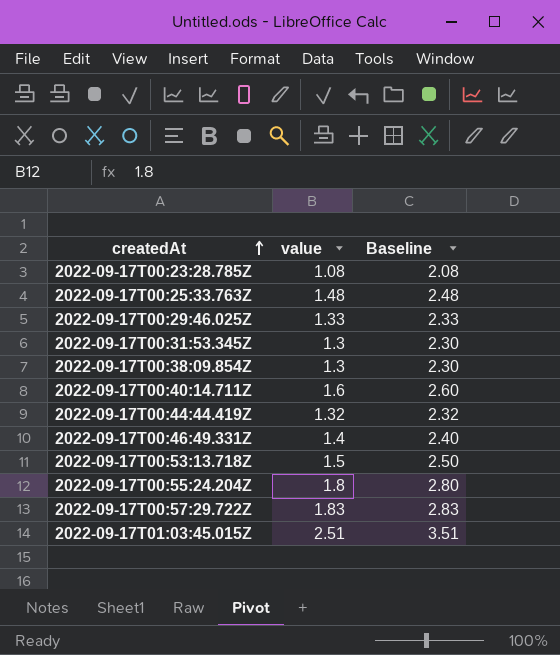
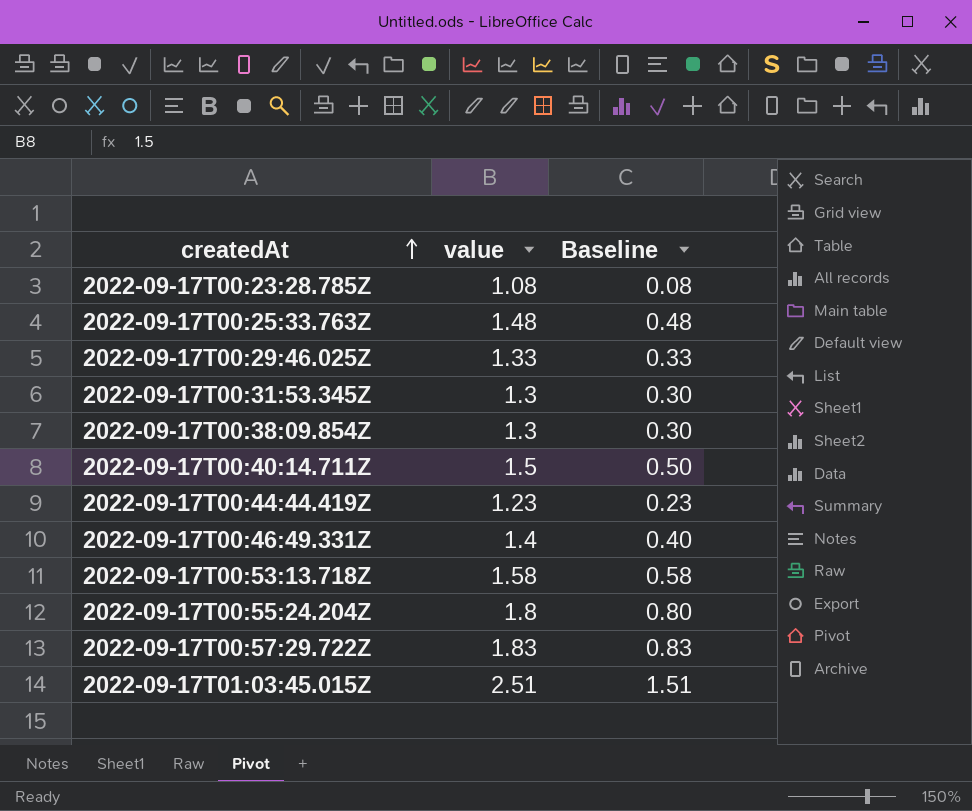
column Baseline | formula: [value] + 1 -> [value] - 1
2022-09-17T00:40:14.711Z | value: 1.6 -> 1.5
2022-09-17T00:44:44.419Z | value: 1.32 -> 1.23
2022-09-17T00:53:13.718Z | value: 1.5 -> 1.58

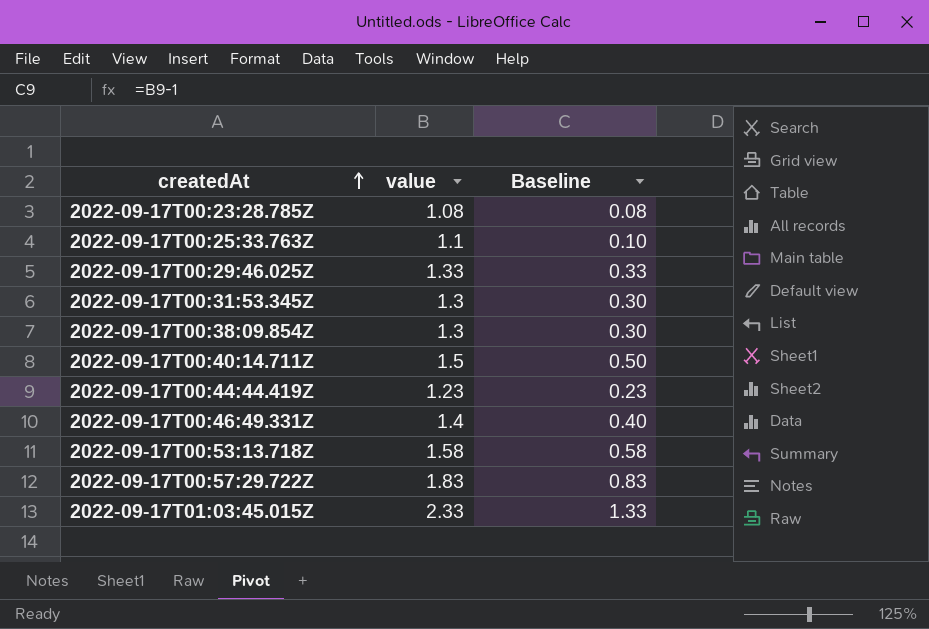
row 2022-09-17T00:55:24.204Z: 1.8 | 0.80 -> none
2022-09-17T00:25:33.763Z | value: 1.48 -> 1.1
2022-09-17T00:25:33.763Z | Baseline: 0.48 -> 0.10
2022-09-17T01:03:45.015Z | value: 2.51 -> 2.33
2022-09-17T01:03:45.015Z | Baseline: 1.51 -> 1.33

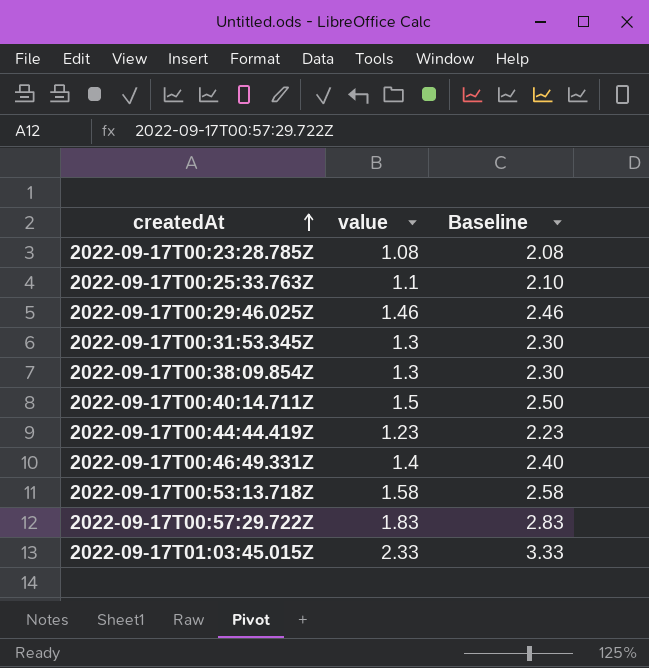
column Baseline | formula: [value] - 1 -> [value] + 1
2022-09-17T00:29:46.025Z | value: 1.33 -> 1.46

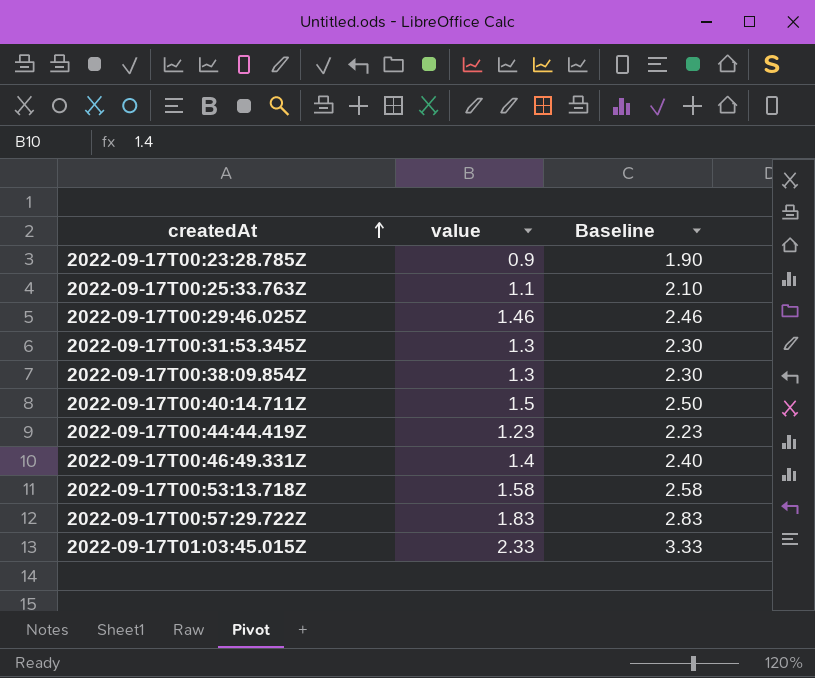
2022-09-17T00:23:28.785Z | value: 1.08 -> 0.9
2022-09-17T00:23:28.785Z | Baseline: 2.08 -> 1.90

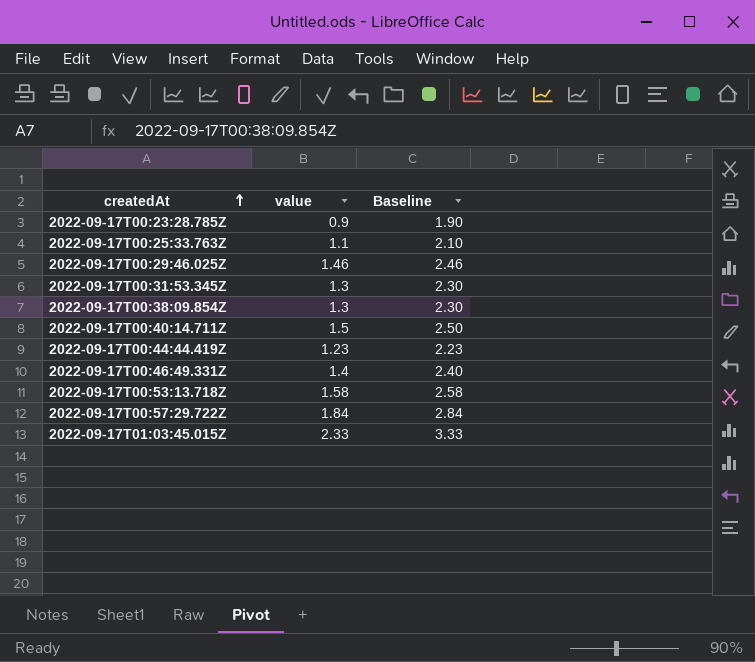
2022-09-17T00:57:29.722Z | value: 1.83 -> 1.84
2022-09-17T00:57:29.722Z | Baseline: 2.83 -> 2.84

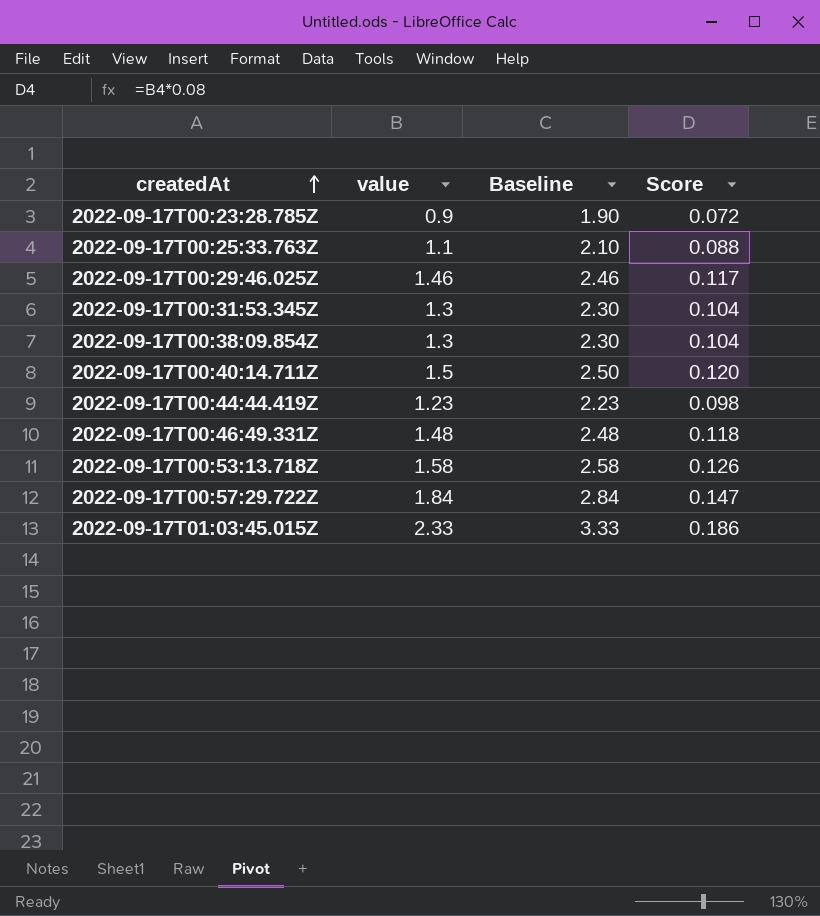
column Score | formula: none -> [value] * 0.08
2022-09-17T00:46:49.331Z | value: 1.4 -> 1.48
2022-09-17T00:46:49.331Z | Baseline: 2.40 -> 2.48

